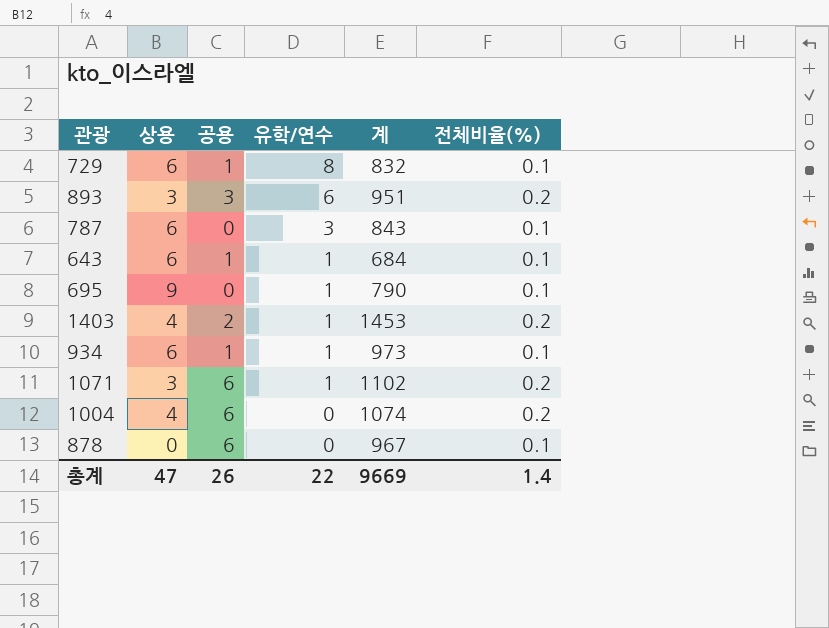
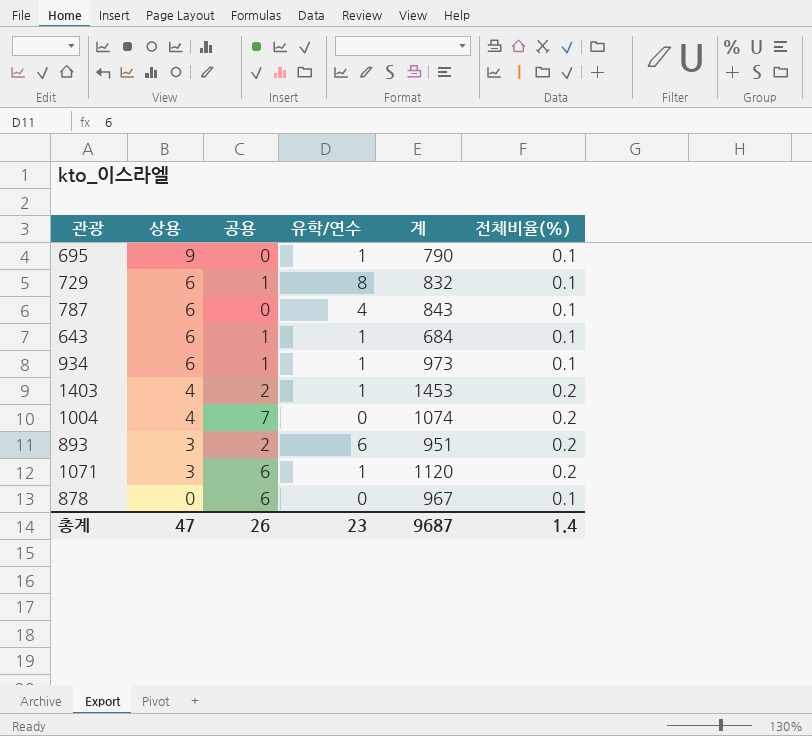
row order: 유학/연수 descending -> 상용 descending
787 | 유학/연수: 3 -> 4
1004 | 공용: 6 -> 7
893 | 공용: 3 -> 2
1071 | 계: 1102 -> 1120
총계 | 유학/연수: 22 -> 23
총계 | 계: 9669 -> 9687

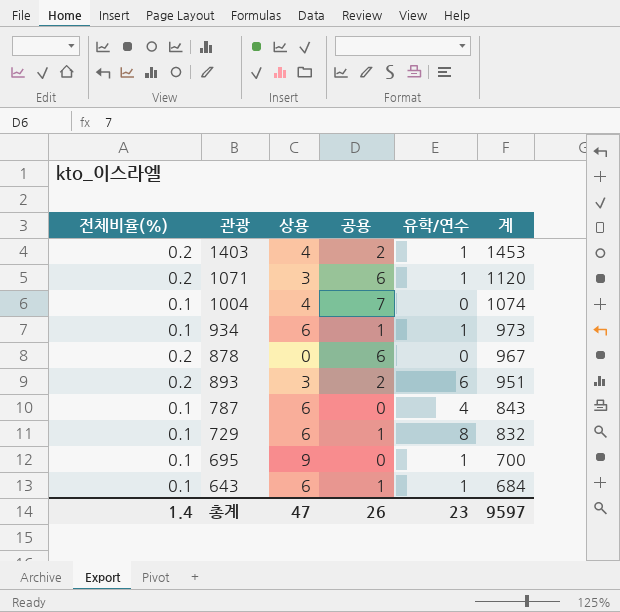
row order: 상용 descending -> 계 descending
column 전체비율(%) | position: 6 -> 1
1004 | 전체비율(%): 0.2 -> 0.1
878 | 전체비율(%): 0.1 -> 0.2
695 | 계: 790 -> 700
총계 | 계: 9687 -> 9597

